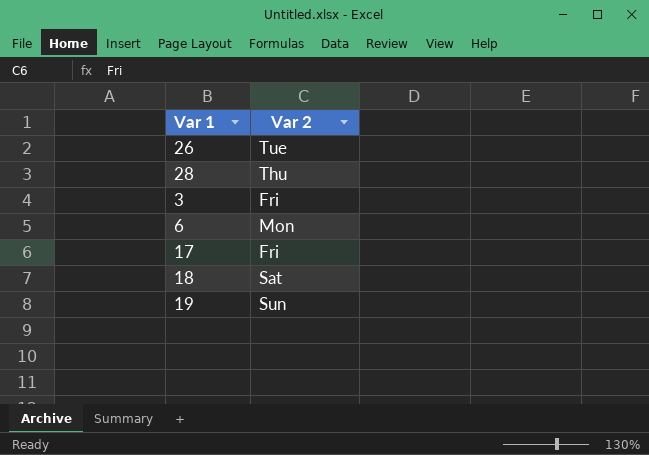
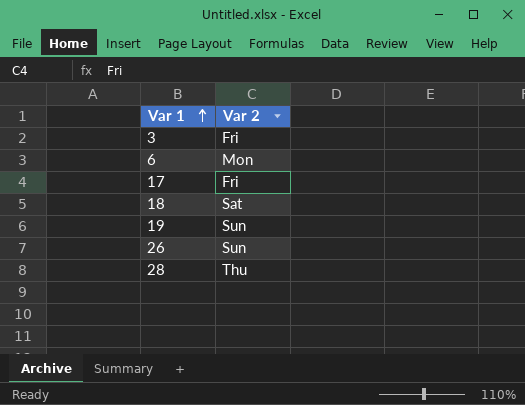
row order: none -> Var 1 ascending
26 | Var 2: Tue -> Sun

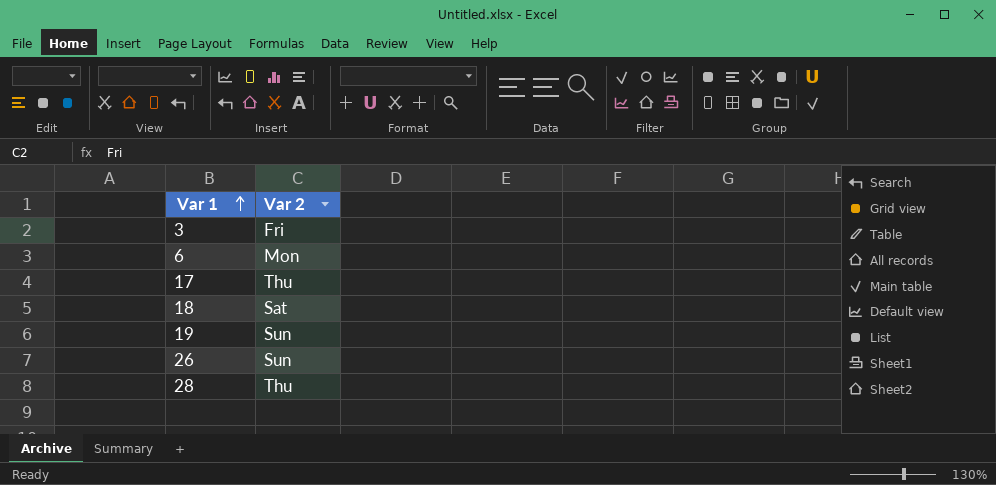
17 | Var 2: Fri -> Thu

